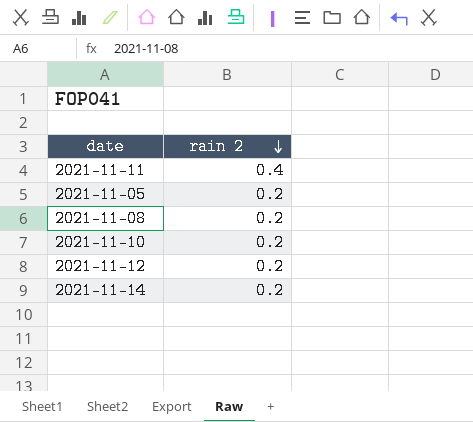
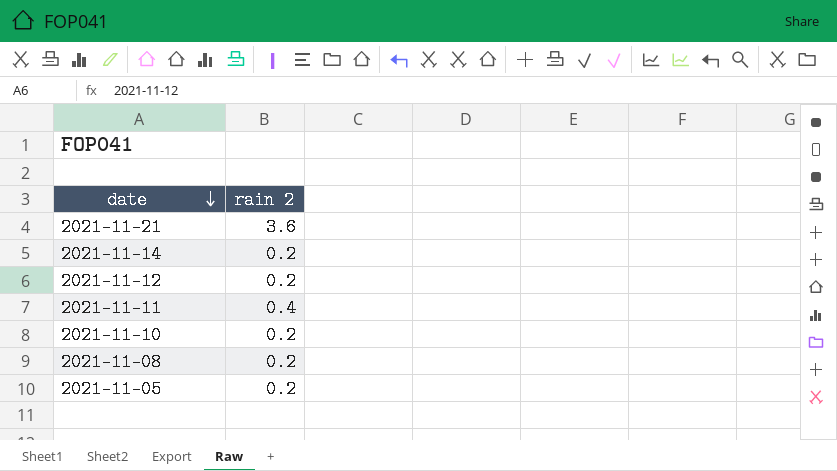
row order: rain 2 descending -> date descending
row 2021-11-21: none -> 3.6

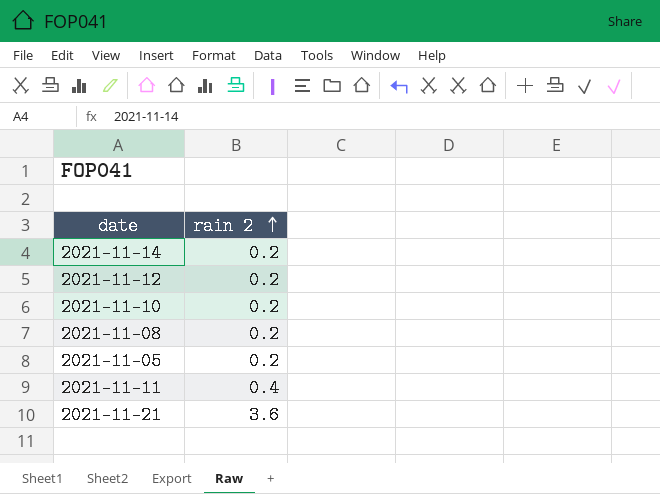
row order: date descending -> rain 2 ascending

